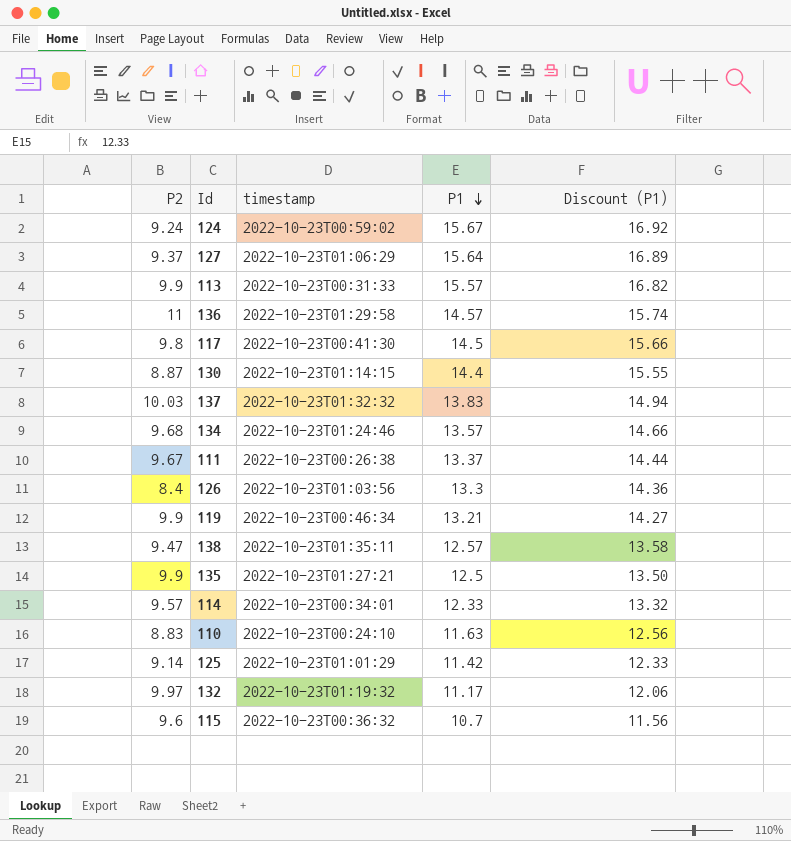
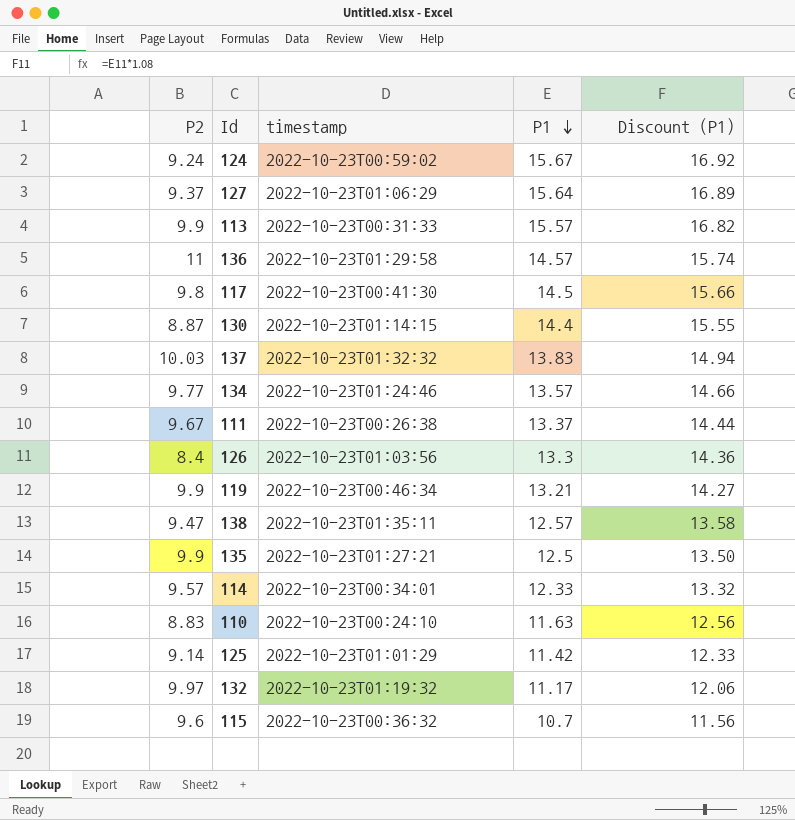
134 | P2: 9.68 -> 9.77

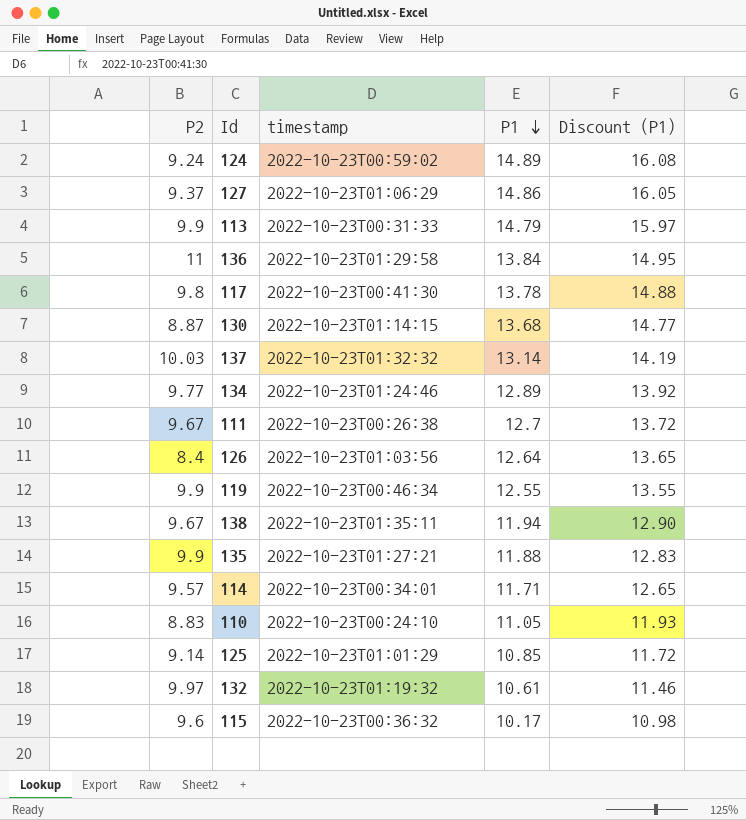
124 | P1: 15.67 -> 14.89
124 | Discount (P1): 16.92 -> 16.08
127 | P1: 15.64 -> 14.86
127 | Discount (P1): 16.89 -> 16.05
113 | P1: 15.57 -> 14.79
113 | Discount (P1): 16.82 -> 15.97
136 | P1: 14.57 -> 13.84
136 | Discount (P1): 15.74 -> 14.95
117 | P1: 14.5 -> 13.78
117 | Discount (P1): 15.66 -> 14.88
130 | P1: 14.4 -> 13.68
130 | Discount (P1): 15.55 -> 14.77
137 | P1: 13.83 -> 13.14
137 | Discount (P1): 14.94 -> 14.19
134 | P1: 13.57 -> 12.89
134 | Discount (P1): 14.66 -> 13.92
111 | P1: 13.37 -> 12.7
111 | Discount (P1): 14.44 -> 13.72
126 | P1: 13.3 -> 12.64
126 | Discount (P1): 14.36 -> 13.65
119 | P1: 13.21 -> 12.55
119 | Discount (P1): 14.27 -> 13.55
138 | P2: 9.47 -> 9.67
138 | P1: 12.57 -> 11.94
138 | Discount (P1): 13.58 -> 12.90
135 | P1: 12.5 -> 11.88
135 | Discount (P1): 13.50 -> 12.83
114 | P1: 12.33 -> 11.71
114 | Discount (P1): 13.32 -> 12.65
110 | P1: 11.63 -> 11.05
110 | Discount (P1): 12.56 -> 11.93
125 | P1: 11.42 -> 10.85
125 | Discount (P1): 12.33 -> 11.72
132 | P1: 11.17 -> 10.61
132 | Discount (P1): 12.06 -> 11.46
115 | P1: 10.7 -> 10.17
115 | Discount (P1): 11.56 -> 10.98

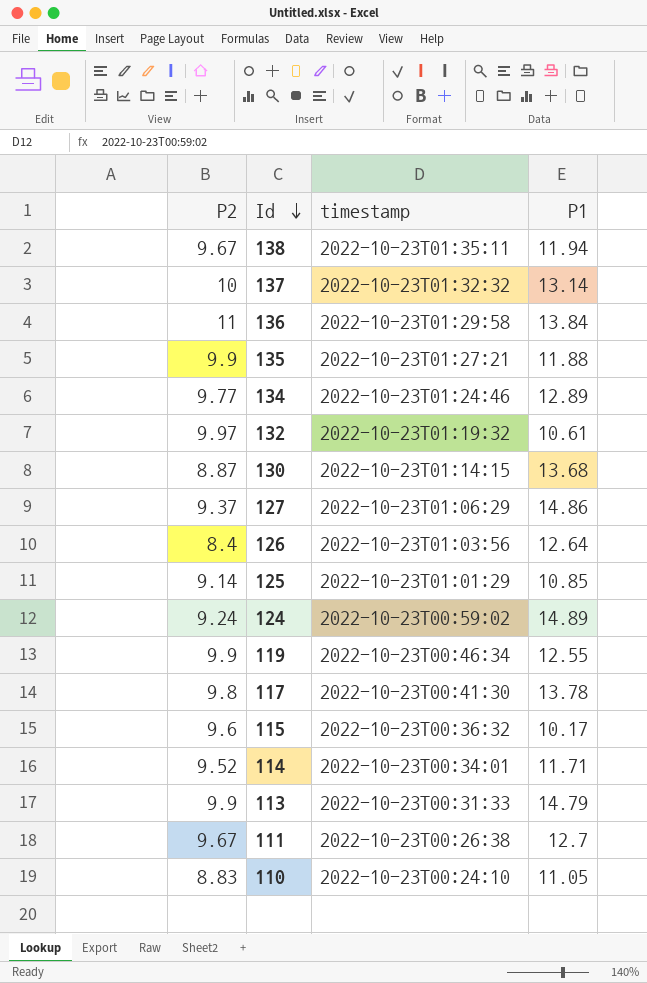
row order: P1 descending -> Id descending
column Discount (P1) | formula: [P1] * 1.08 -> none
137 | P2: 10.03 -> 10
114 | P2: 9.57 -> 9.52

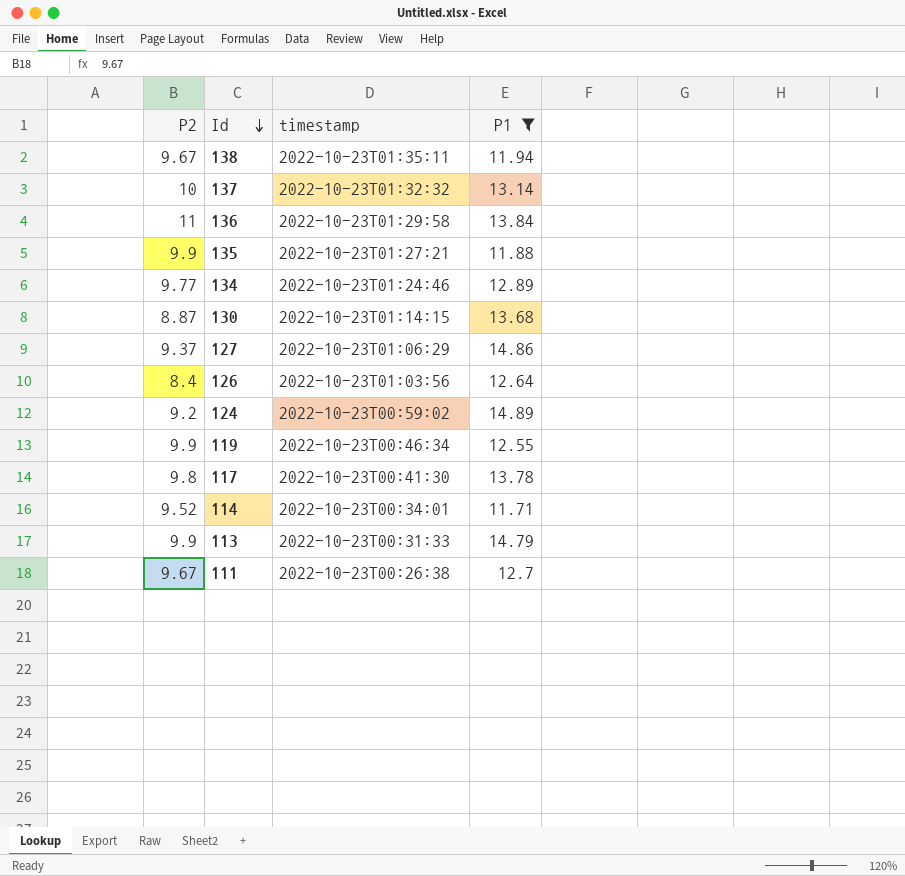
filter: none -> P1 >= 11.71
124 | P2: 9.24 -> 9.2

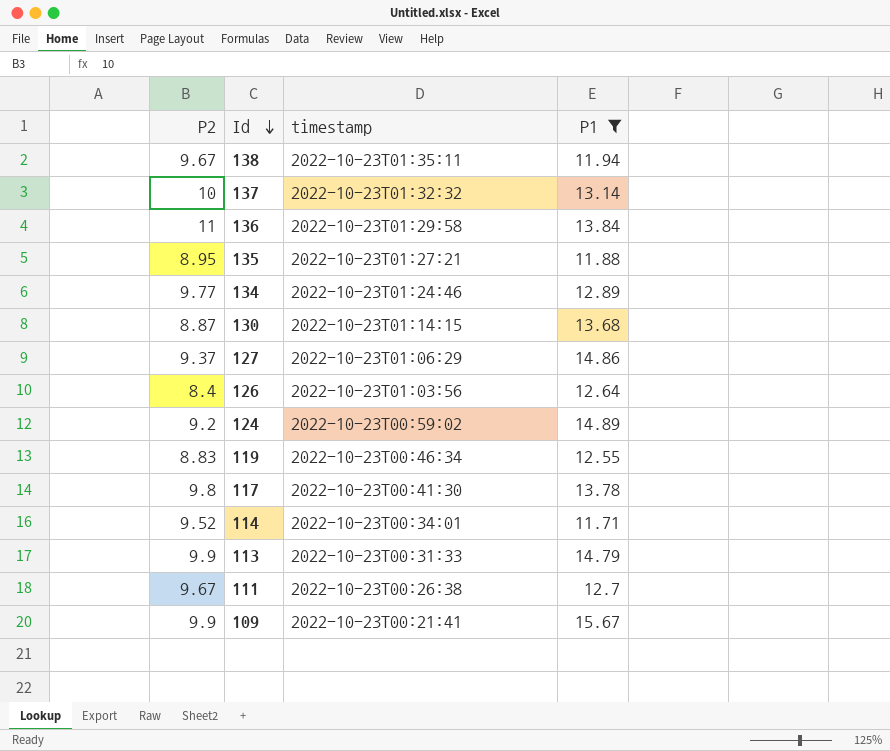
135 | P2: 9.9 -> 8.95
119 | P2: 9.9 -> 8.83
row 109: none -> 9.9 | 2022-10-23T00:21:41 | 15.67

